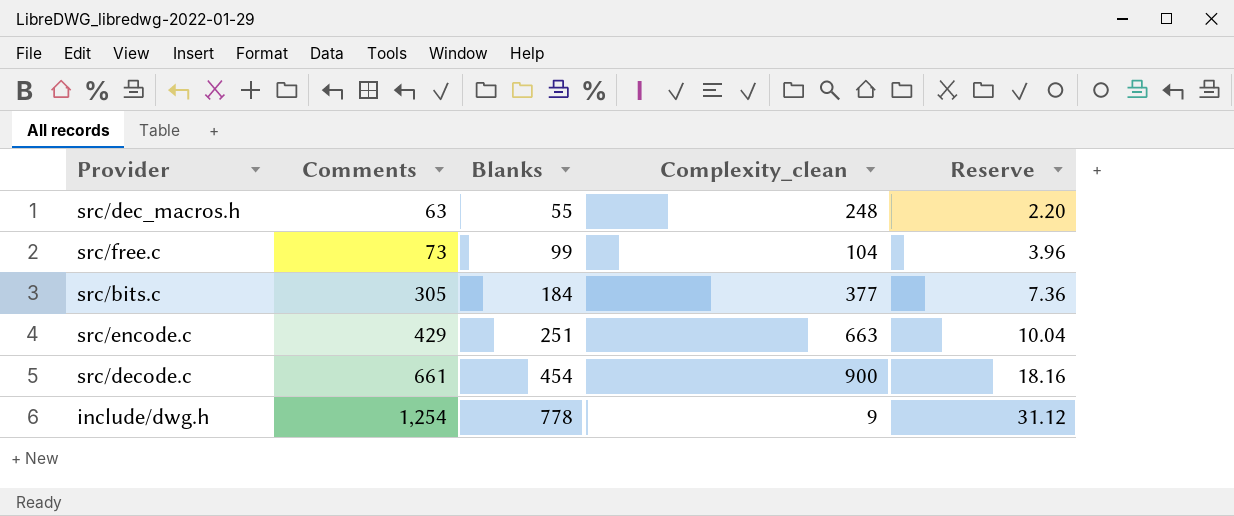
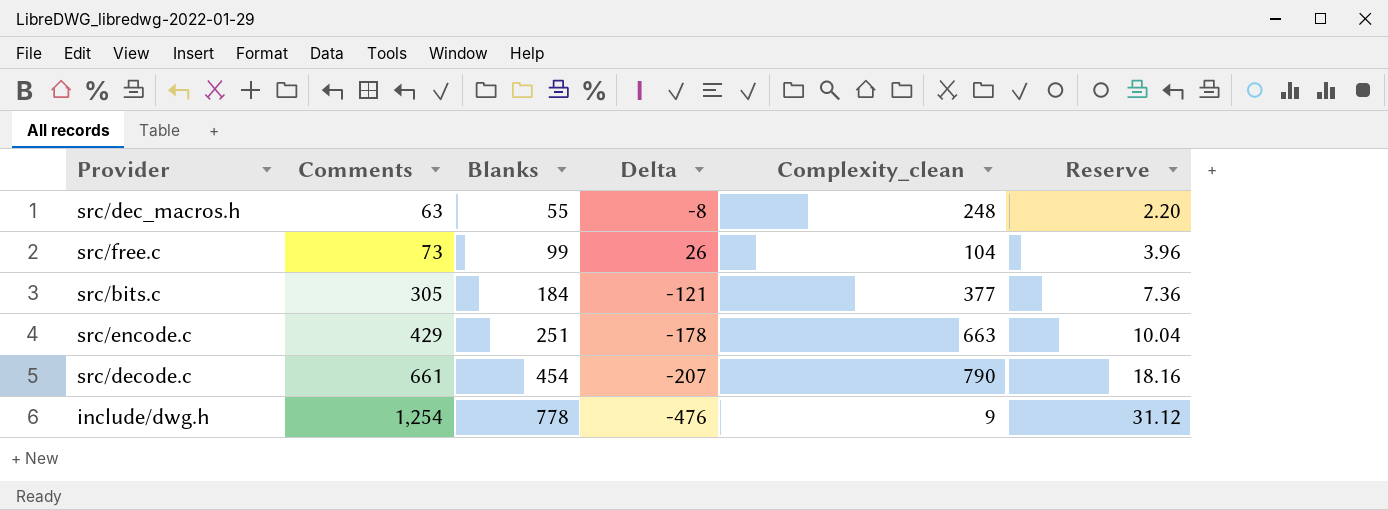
column Delta | formula: none -> [Blanks] - [Comments]
src/decode.c | Complexity_clean: 900 -> 790

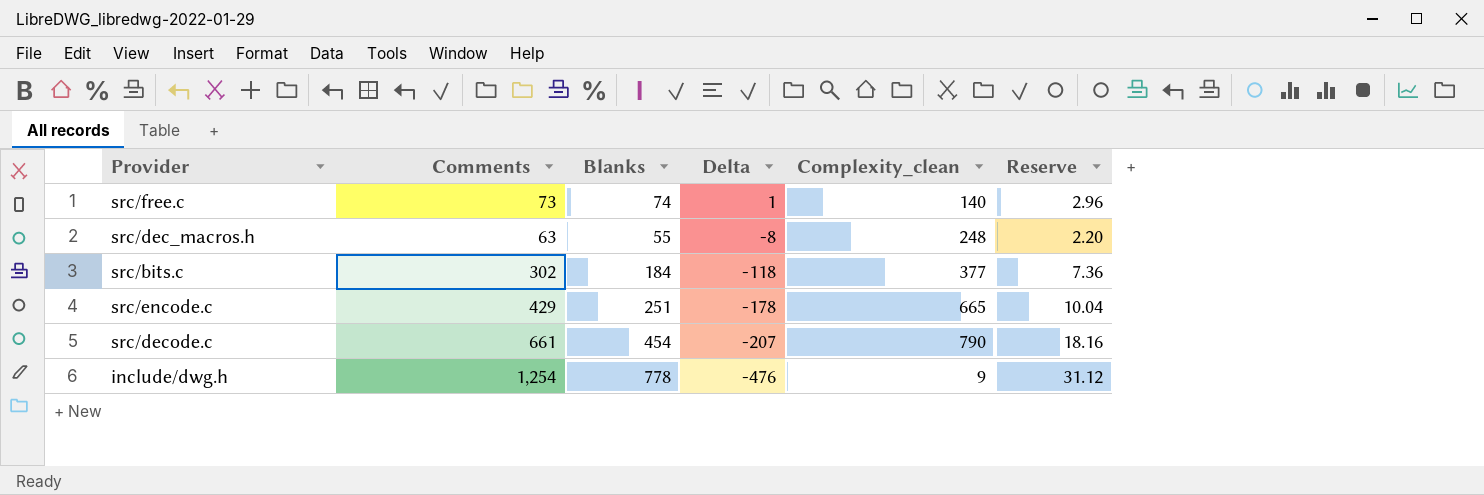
row order: Comments ascending -> Delta descending
src/free.c | Blanks: 99 -> 74
src/free.c | Delta: 26 -> 1
src/free.c | Complexity_clean: 104 -> 140
src/free.c | Reserve: 3.96 -> 2.96
src/bits.c | Comments: 305 -> 302
src/bits.c | Delta: -121 -> -118
src/encode.c | Complexity_clean: 663 -> 665

